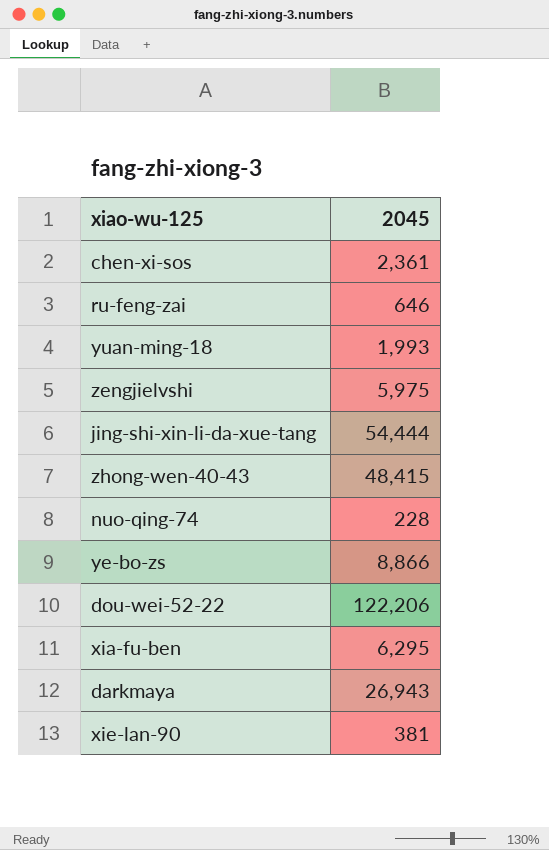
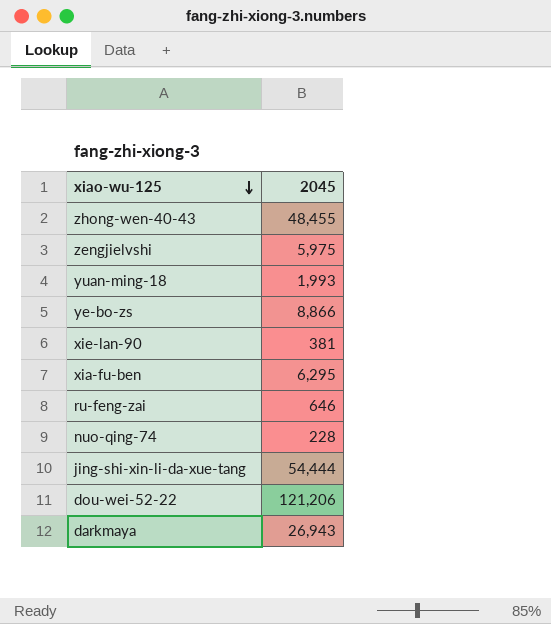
row order: none -> xiao-wu-125 descending
row chen-xi-sos: 2,361 -> none
zhong-wen-40-43 | 2045: 48,415 -> 48,455
dou-wei-52-22 | 2045: 122,206 -> 121,206

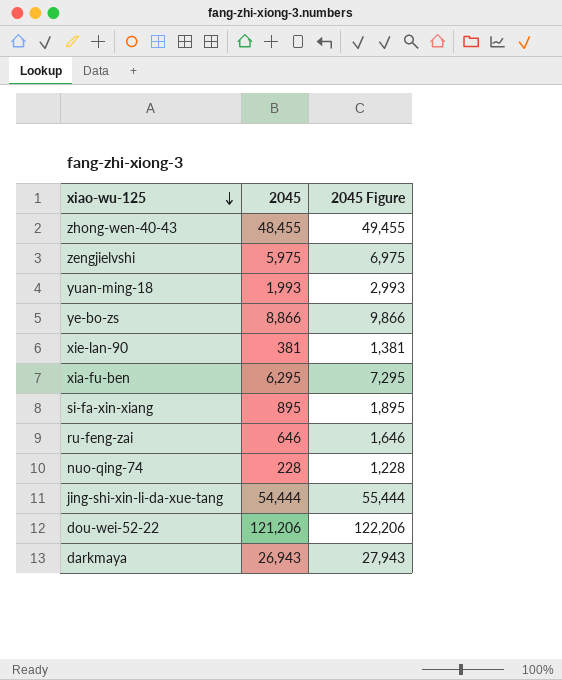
column 2045 Figure | formula: none -> [2045] + 1000
row si-fa-xin-xiang: none -> 895 | 1,895

